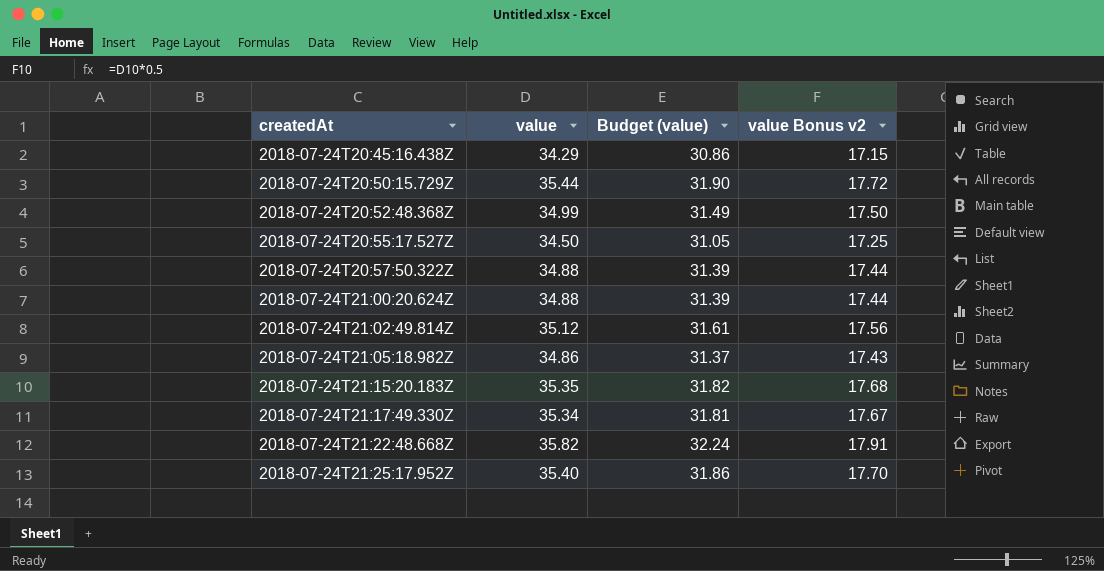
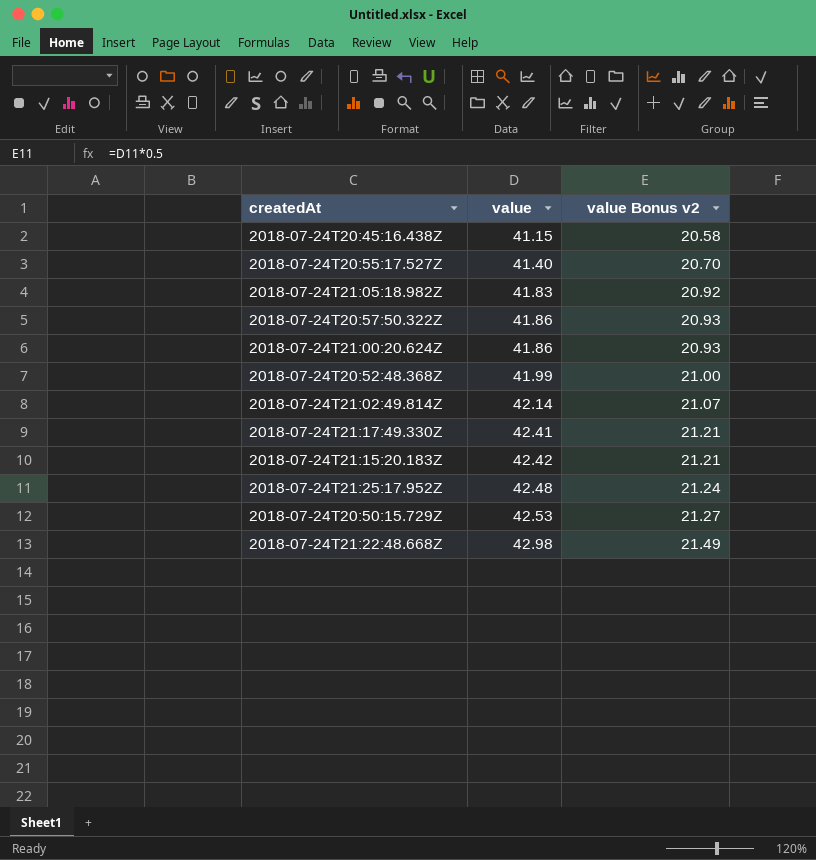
row order: createdAt ascending -> value ascending
column Budget (value) | formula: [value] * 0.9 -> none
2018-07-24T20:45:16.438Z | value: 34.29 -> 41.15
2018-07-24T20:45:16.438Z | value Bonus v2: 17.15 -> 20.58
2018-07-24T20:55:17.527Z | value: 34.50 -> 41.40
2018-07-24T20:55:17.527Z | value Bonus v2: 17.25 -> 20.70
2018-07-24T21:05:18.982Z | value: 34.86 -> 41.83
2018-07-24T21:05:18.982Z | value Bonus v2: 17.43 -> 20.92
2018-07-24T20:57:50.322Z | value: 34.88 -> 41.86
2018-07-24T20:57:50.322Z | value Bonus v2: 17.44 -> 20.93
2018-07-24T21:00:20.624Z | value: 34.88 -> 41.86
2018-07-24T21:00:20.624Z | value Bonus v2: 17.44 -> 20.93
2018-07-24T20:52:48.368Z | value: 34.99 -> 41.99
2018-07-24T20:52:48.368Z | value Bonus v2: 17.50 -> 21.00
2018-07-24T21:02:49.814Z | value: 35.12 -> 42.14
2018-07-24T21:02:49.814Z | value Bonus v2: 17.56 -> 21.07
2018-07-24T21:17:49.330Z | value: 35.34 -> 42.41
2018-07-24T21:17:49.330Z | value Bonus v2: 17.67 -> 21.21
2018-07-24T21:15:20.183Z | value: 35.35 -> 42.42
2018-07-24T21:15:20.183Z | value Bonus v2: 17.68 -> 21.21
2018-07-24T21:25:17.952Z | value: 35.40 -> 42.48
2018-07-24T21:25:17.952Z | value Bonus v2: 17.70 -> 21.24
2018-07-24T20:50:15.729Z | value: 35.44 -> 42.53
2018-07-24T20:50:15.729Z | value Bonus v2: 17.72 -> 21.27
2018-07-24T21:22:48.668Z | value: 35.82 -> 42.98
2018-07-24T21:22:48.668Z | value Bonus v2: 17.91 -> 21.49

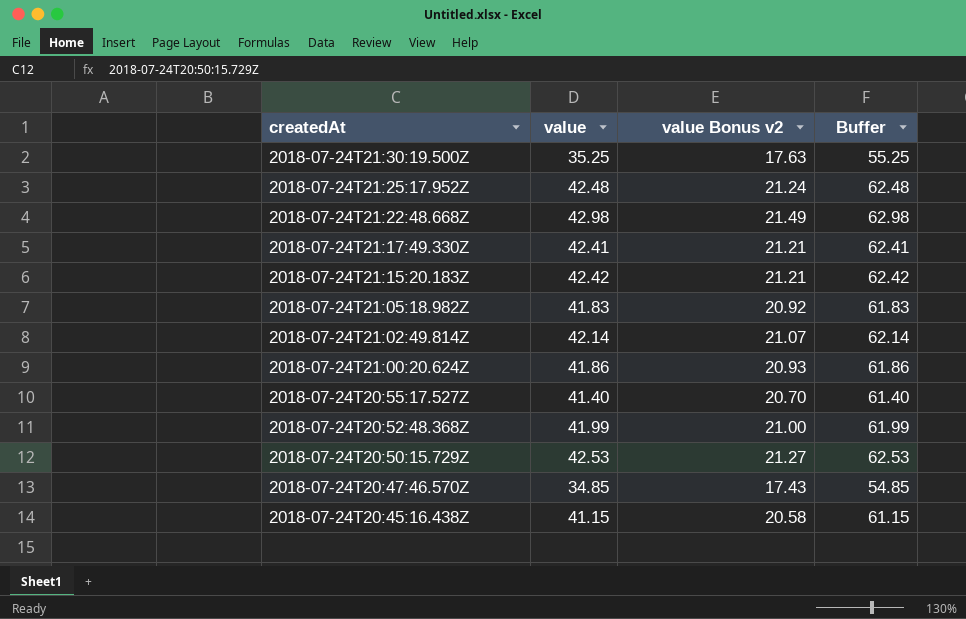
row order: value ascending -> createdAt descending
column Buffer | formula: none -> [value] + 20
row 2018-07-24T20:57:50.322Z: 41.86 | 20.93 -> none
row 2018-07-24T21:30:19.500Z: none -> 35.25 | 17.63 | 55.25
row 2018-07-24T20:47:46.570Z: none -> 34.85 | 17.43 | 54.85

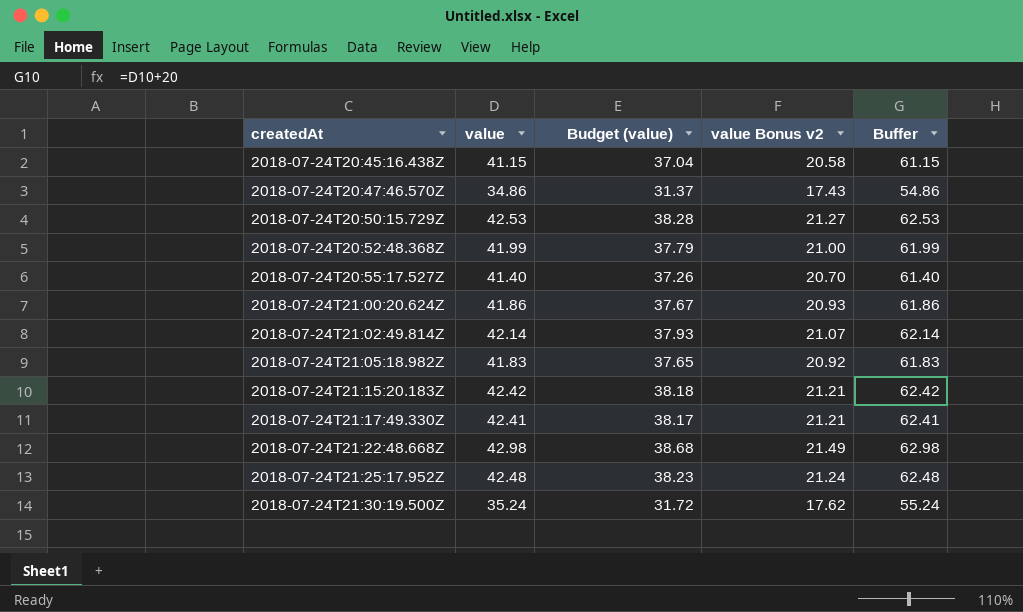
row order: createdAt descending -> createdAt ascending
column Budget (value) | formula: none -> [value] * 0.9
2018-07-24T20:47:46.570Z | value: 34.85 -> 34.86
2018-07-24T20:47:46.570Z | Buffer: 54.85 -> 54.86
2018-07-24T21:30:19.500Z | value: 35.25 -> 35.24
2018-07-24T21:30:19.500Z | value Bonus v2: 17.63 -> 17.62
2018-07-24T21:30:19.500Z | Buffer: 55.25 -> 55.24

